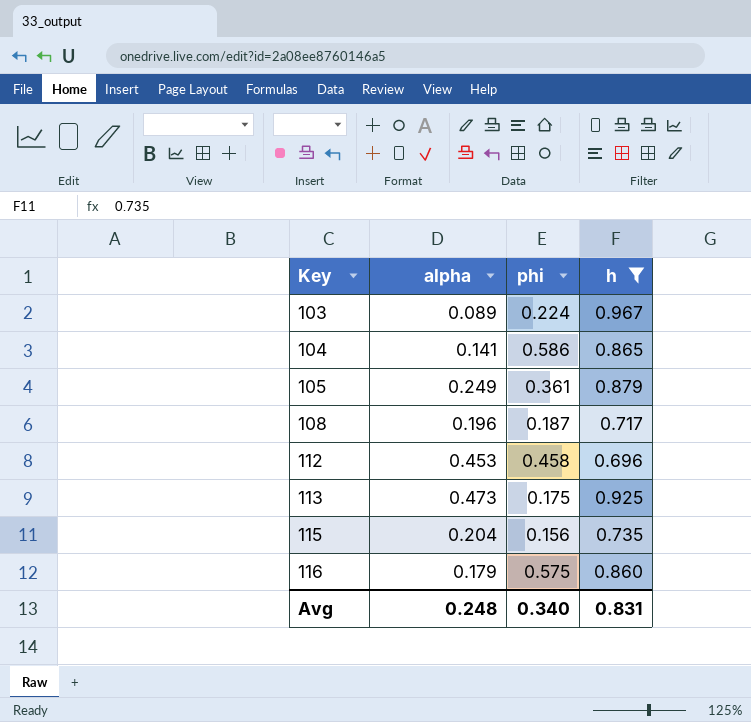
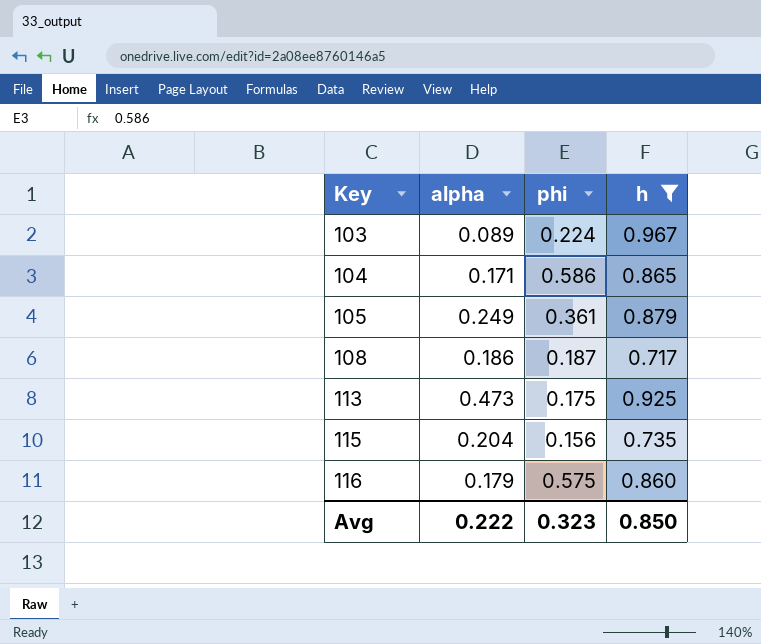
row 112: 0.453 | 0.458 | 0.696 -> none
104 | alpha: 0.141 -> 0.171
108 | alpha: 0.196 -> 0.186
Avg | alpha: 0.248 -> 0.222
Avg | phi: 0.340 -> 0.323
Avg | h: 0.831 -> 0.850

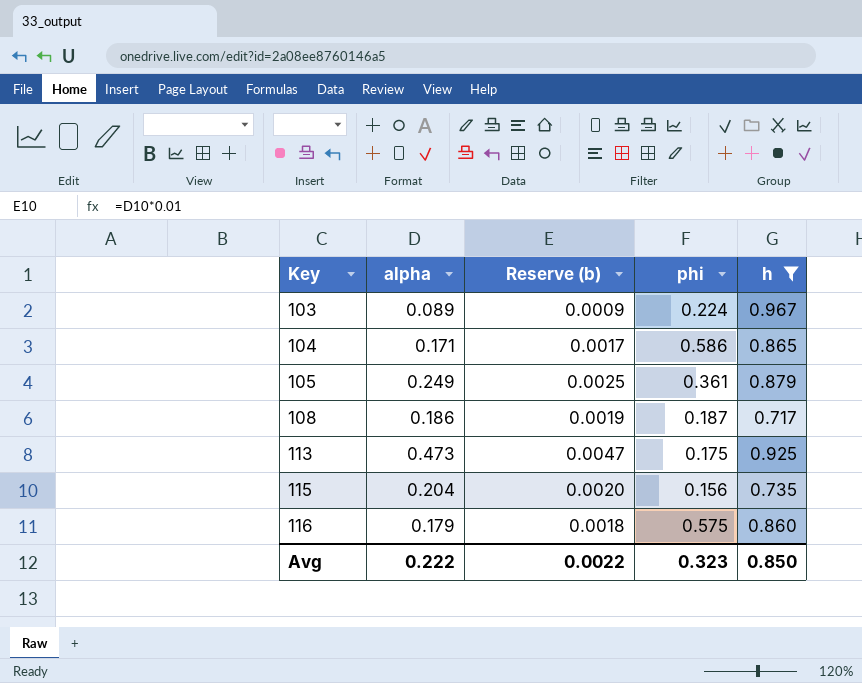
column Reserve (b) | formula: none -> [alpha] * 0.01

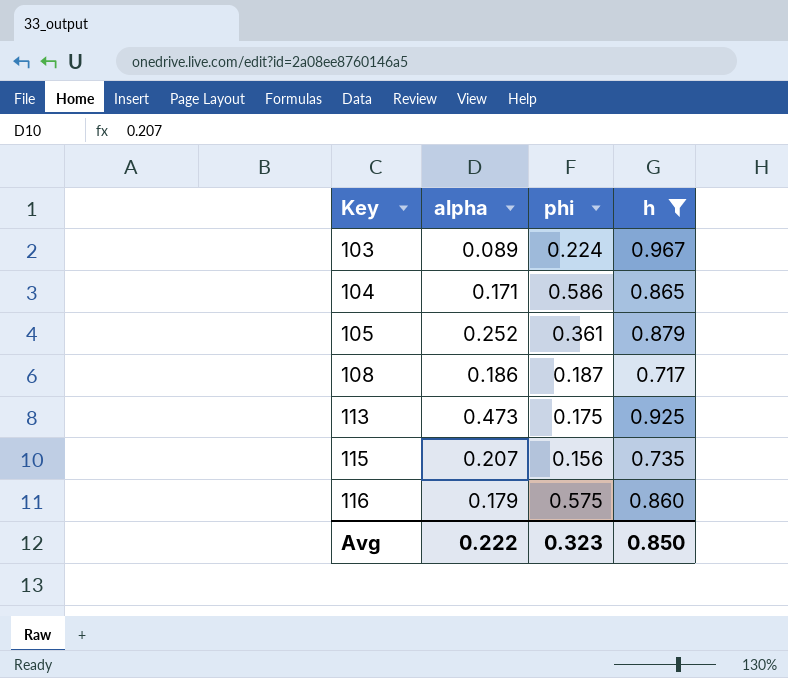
column Reserve (b) | formula: [alpha] * 0.01 -> none
105 | alpha: 0.249 -> 0.252
115 | alpha: 0.204 -> 0.207

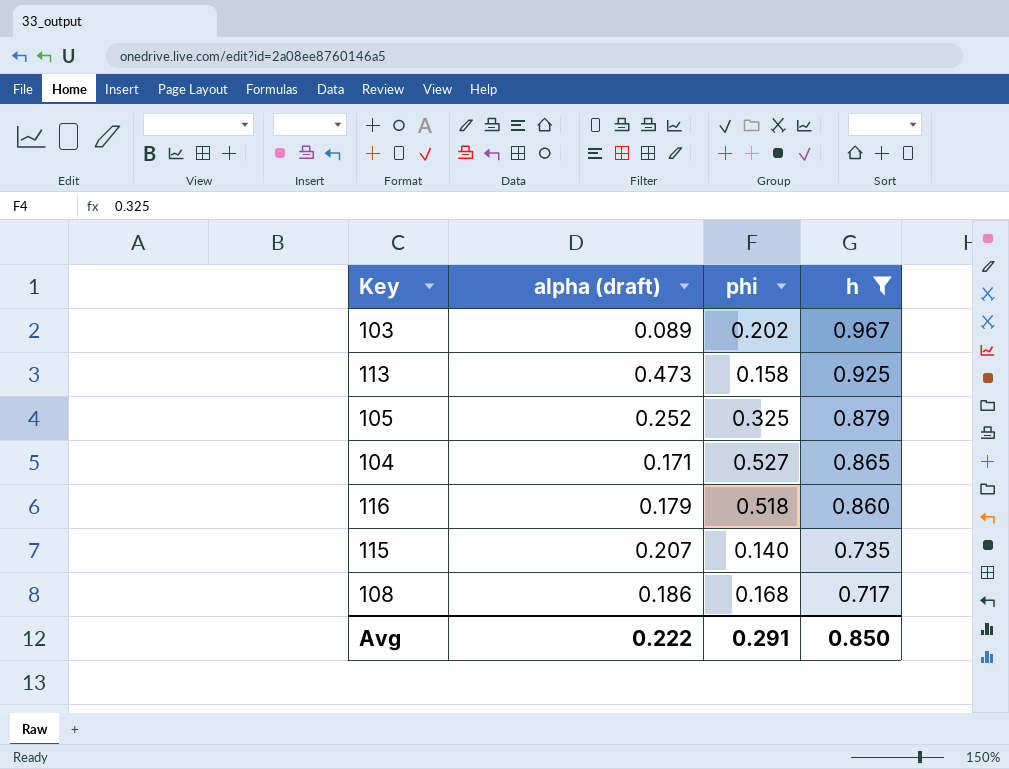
row order: Key ascending -> h descending
column name: alpha -> alpha (draft)
103 | phi: 0.224 -> 0.202
113 | phi: 0.175 -> 0.158
105 | phi: 0.361 -> 0.325
104 | phi: 0.586 -> 0.527
116 | phi: 0.575 -> 0.518
115 | phi: 0.156 -> 0.140
108 | phi: 0.187 -> 0.168
Avg | phi: 0.323 -> 0.291

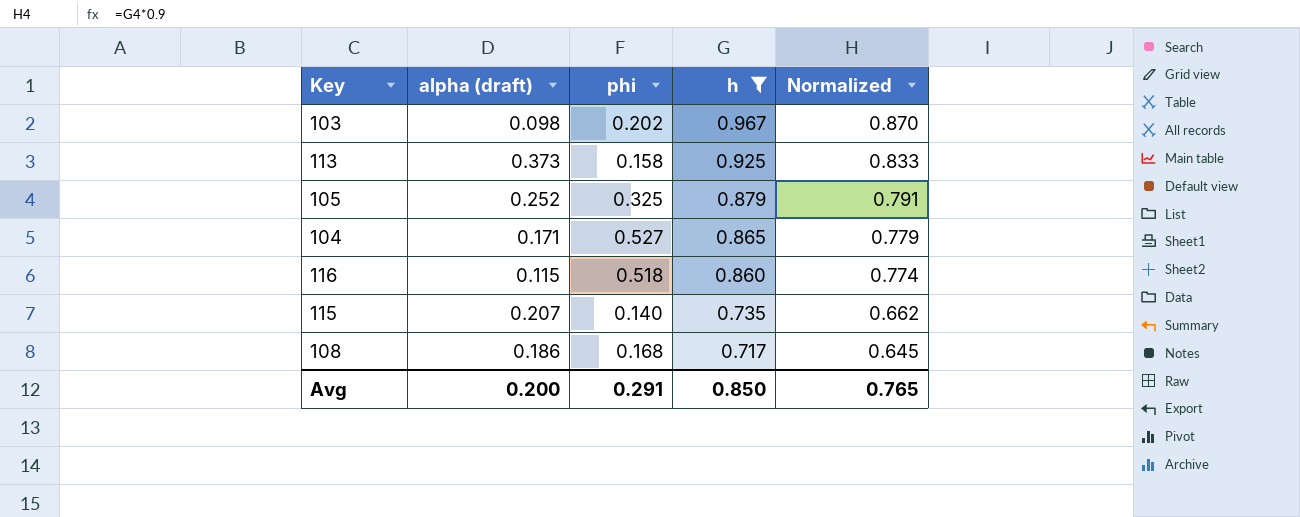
column Normalized | formula: none -> [h] * 0.9
103 | alpha (draft): 0.089 -> 0.098
113 | alpha (draft): 0.473 -> 0.373
116 | alpha (draft): 0.179 -> 0.115
Avg | alpha (draft): 0.222 -> 0.200

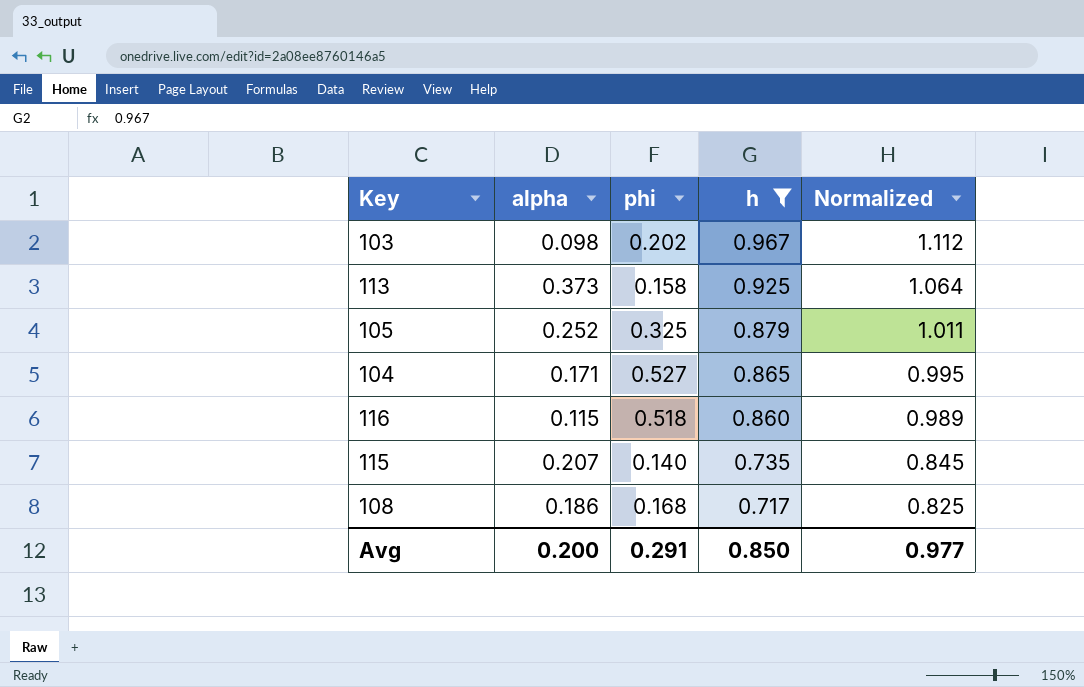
column name: alpha (draft) -> alpha
column Normalized | formula: [h] * 0.9 -> [h] * 1.15
Avg | Normalized: 0.765 -> 0.977

